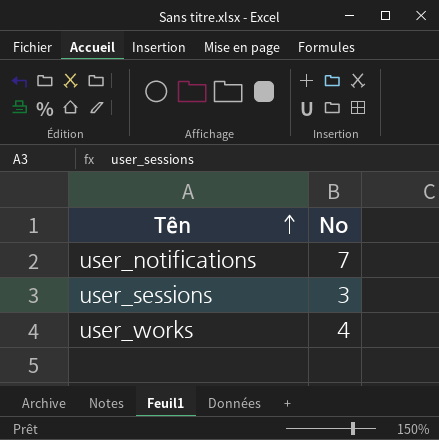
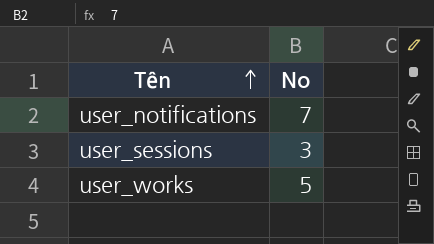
user_works | No: 4 -> 5

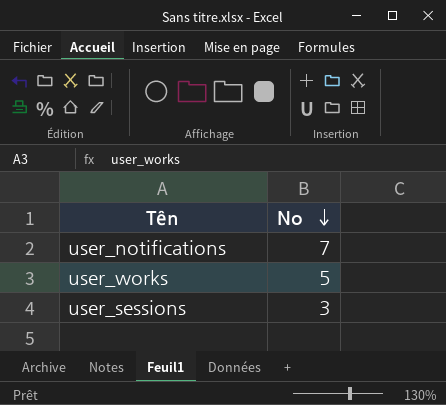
row order: Tên ascending -> No descending

